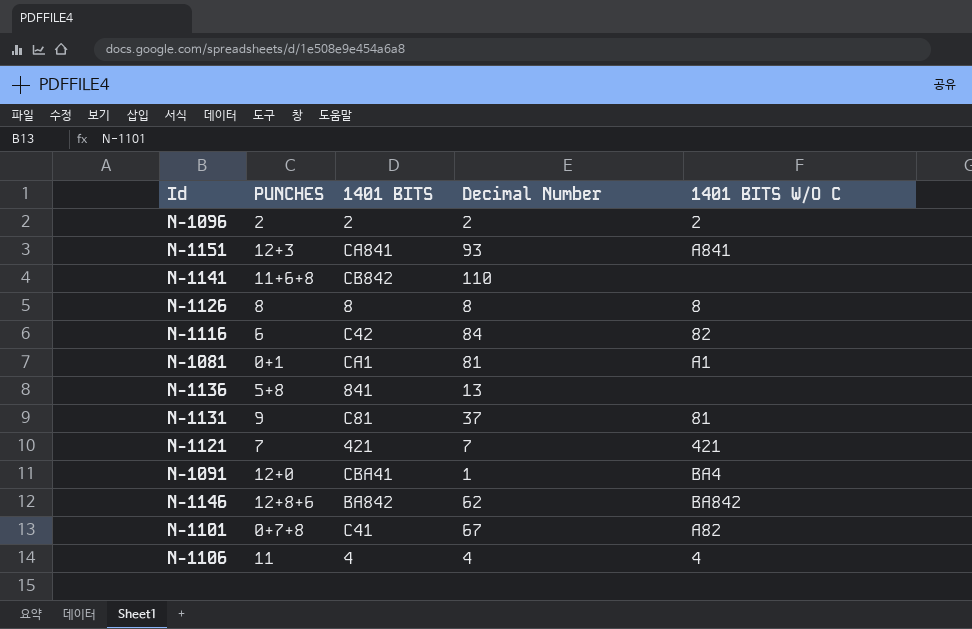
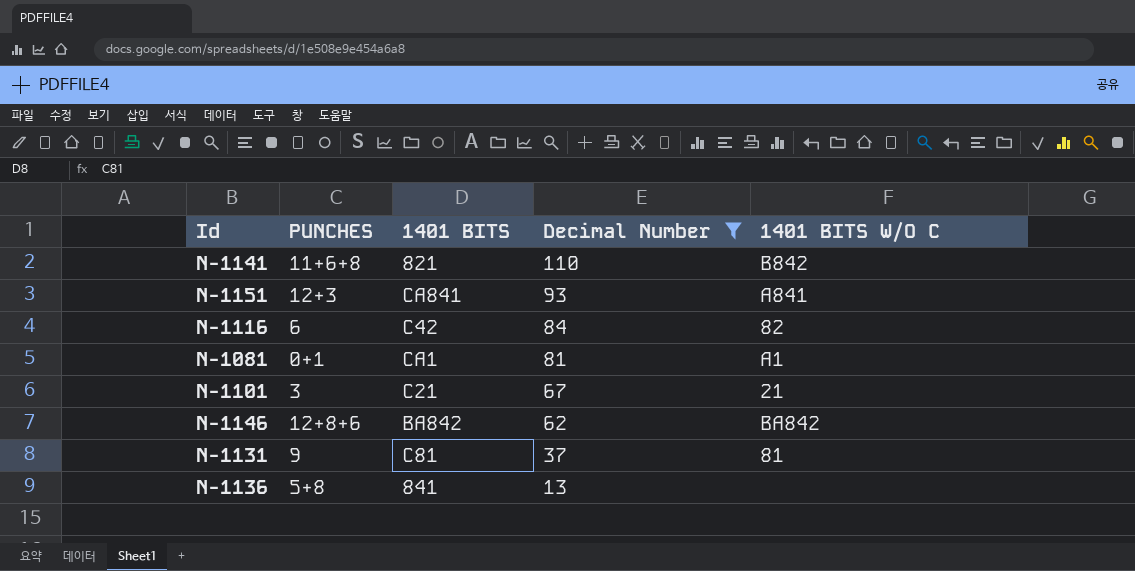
filter: none -> Decimal Number >= 13
row order: none -> Decimal Number descending
N-1141 | 1401 BITS: CB842 -> 821
N-1141 | 1401 BITS W/O C: none -> B842
N-1101 | PUNCHES: 0+7+8 -> 3
N-1101 | 1401 BITS: C41 -> C21
N-1101 | 1401 BITS W/O C: A82 -> 21

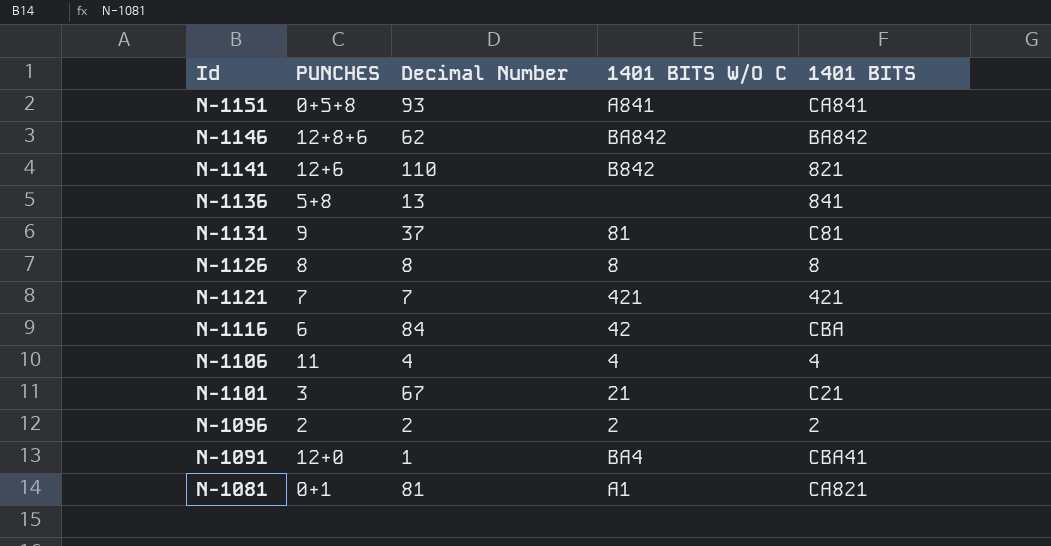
filter: Decimal Number >= 13 -> none
row order: Decimal Number descending -> Id descending
column 1401 BITS | position: 3 -> 5
N-1151 | PUNCHES: 12+3 -> 0+5+8
N-1141 | PUNCHES: 11+6+8 -> 12+6
N-1116 | 1401 BITS W/O C: 82 -> 42
N-1116 | 1401 BITS: C42 -> CBA
N-1081 | 1401 BITS: CA1 -> CA821

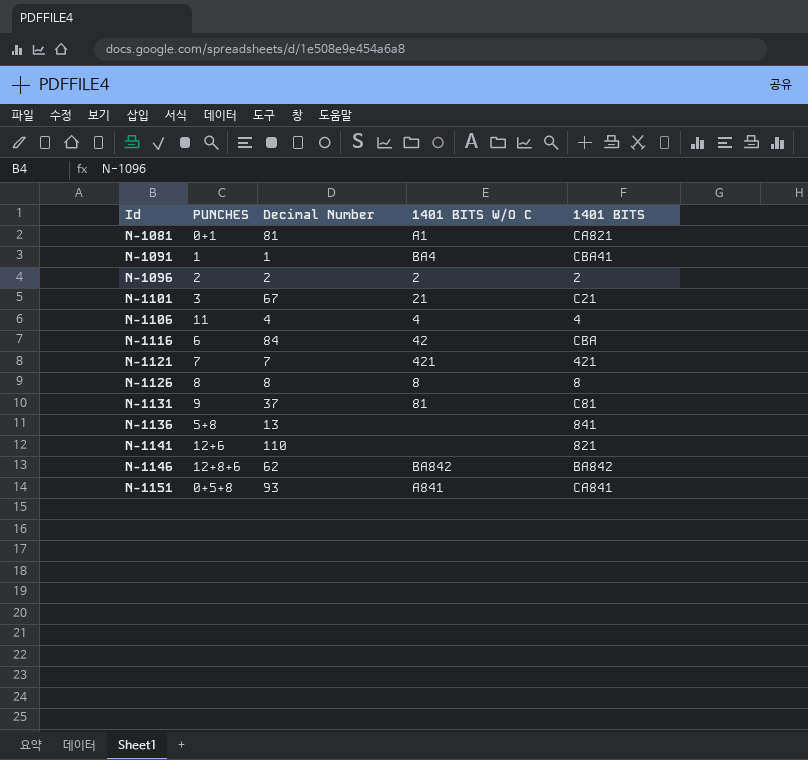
row order: Id descending -> Id ascending
N-1091 | PUNCHES: 12+0 -> 1
N-1141 | 1401 BITS W/O C: B842 -> none

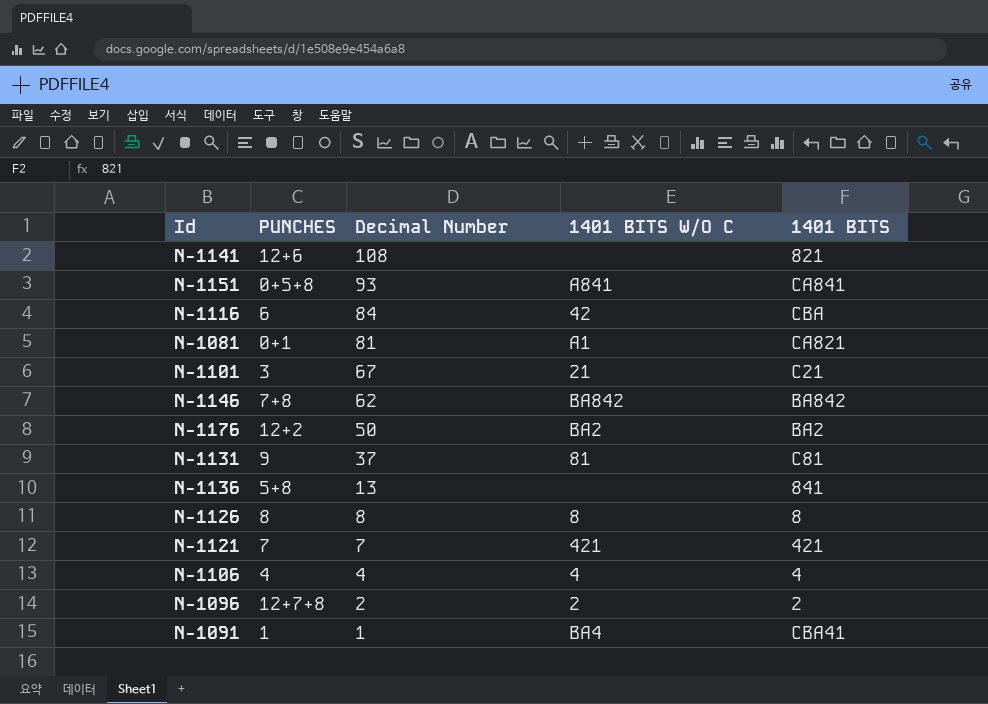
row order: Id ascending -> Decimal Number descending
N-1141 | Decimal Number: 110 -> 108
N-1146 | PUNCHES: 12+8+6 -> 7+8
row N-1176: none -> 12+2 | 50 | BA2 | BA2
N-1106 | PUNCHES: 11 -> 4
N-1096 | PUNCHES: 2 -> 12+7+8

